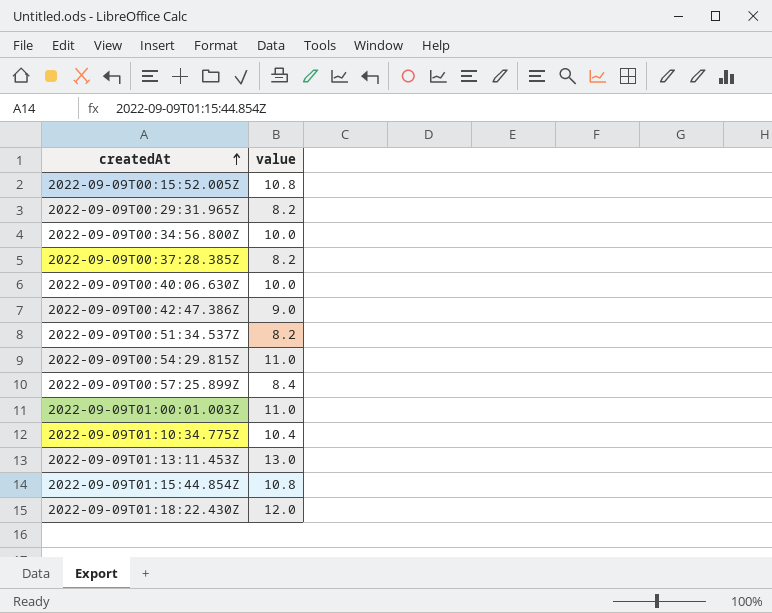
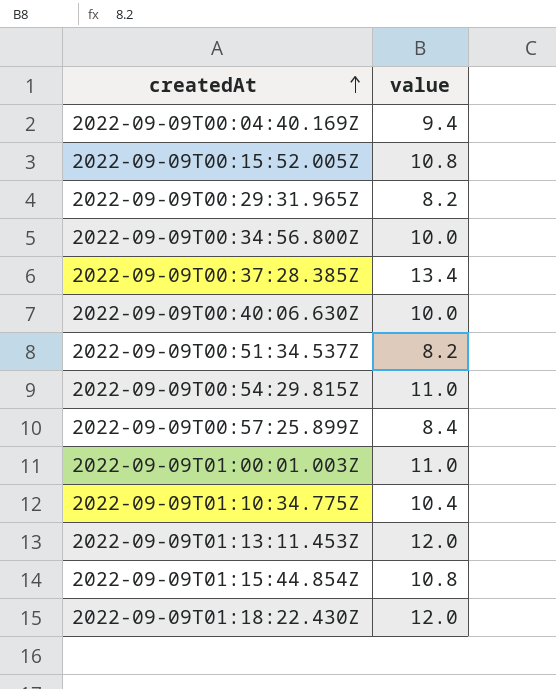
row 2022-09-09T00:42:47.386Z: 9.0 -> none
row 2022-09-09T00:04:40.169Z: none -> 9.4
2022-09-09T00:37:28.385Z | value: 8.2 -> 13.4
2022-09-09T01:13:11.453Z | value: 13.0 -> 12.0

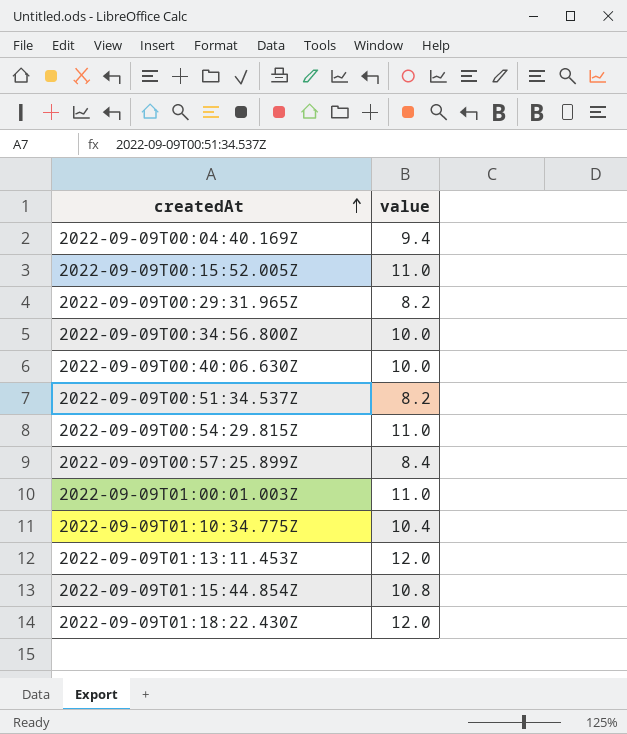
row 2022-09-09T00:37:28.385Z: 13.4 -> none
2022-09-09T00:15:52.005Z | value: 10.8 -> 11.0

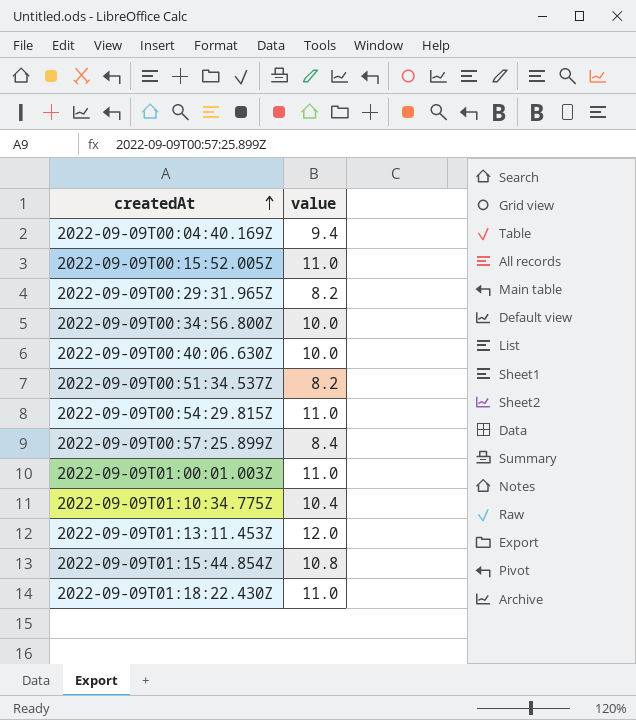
2022-09-09T01:18:22.430Z | value: 12.0 -> 11.0

